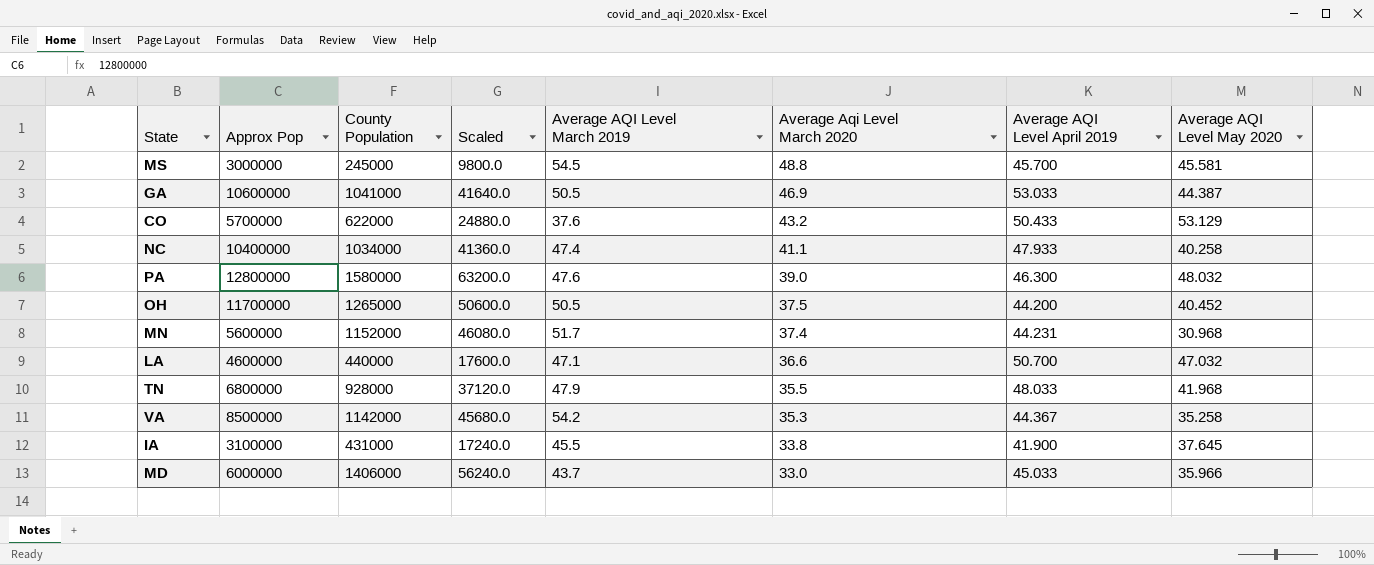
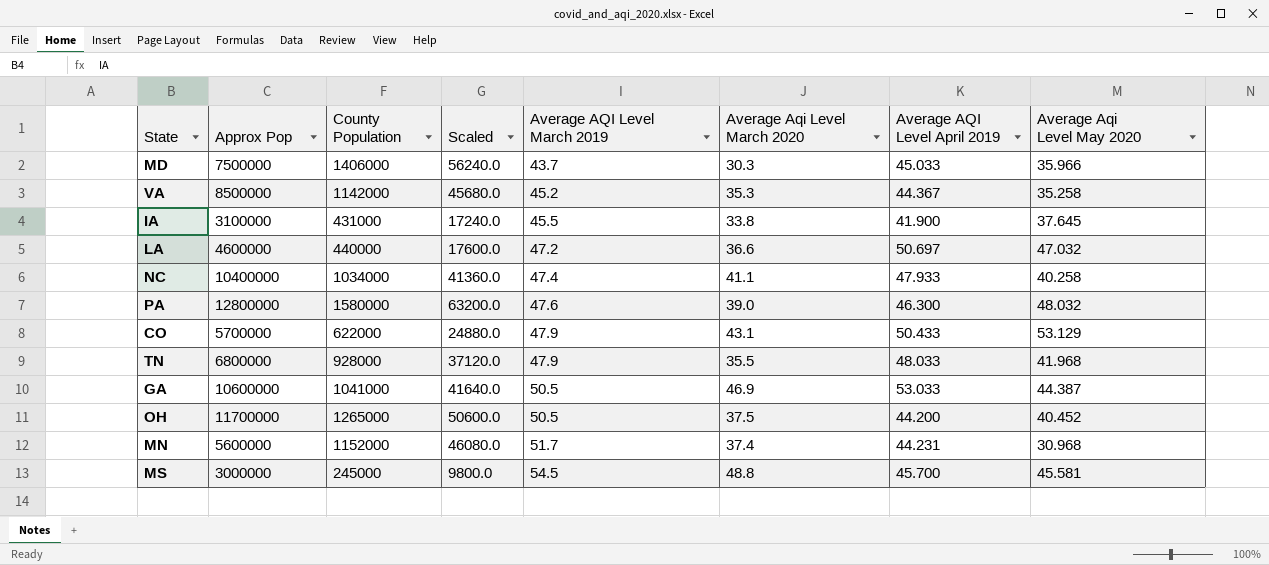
row order: Average Aqi Level March 2020 descending -> Average AQI Level March 2019 ascending
column name: Average AQI Level May 2020 -> Average Aqi Level May 2020
MD | Approx Pop: 6000000 -> 7500000
MD | Average Aqi Level March 2020: 33.0 -> 30.3
VA | Average AQI Level March 2019: 54.2 -> 45.2
LA | Average AQI Level March 2019: 47.1 -> 47.2
LA | Average AQI Level April 2019: 50.700 -> 50.697
CO | Average AQI Level March 2019: 37.6 -> 47.9
CO | Average Aqi Level March 2020: 43.2 -> 43.1

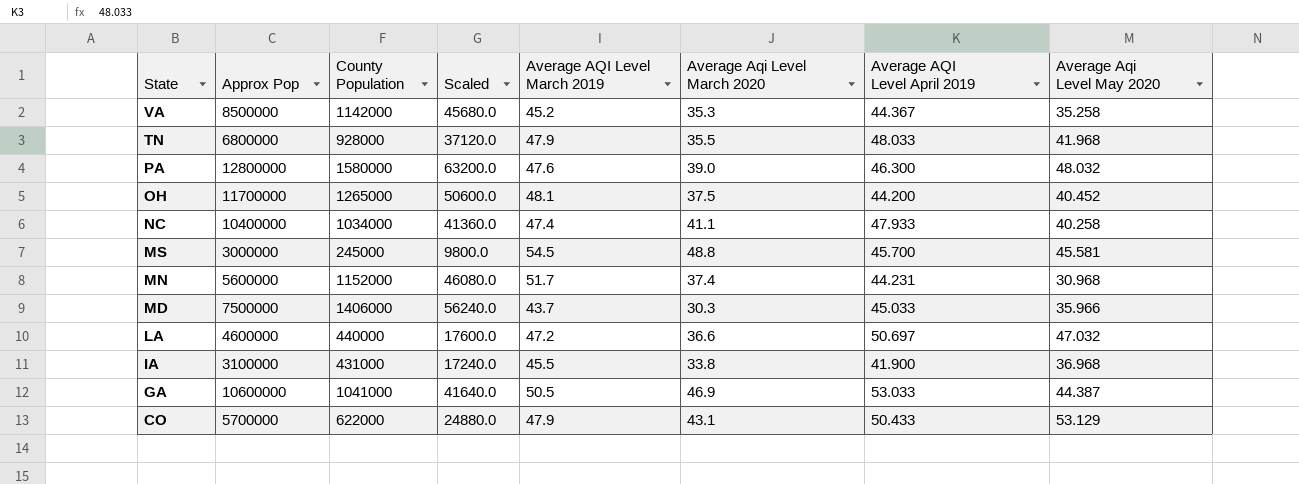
row order: Average AQI Level March 2019 ascending -> State descending
OH | Average AQI Level March 2019: 50.5 -> 48.1
IA | Average Aqi Level May 2020: 37.645 -> 36.968

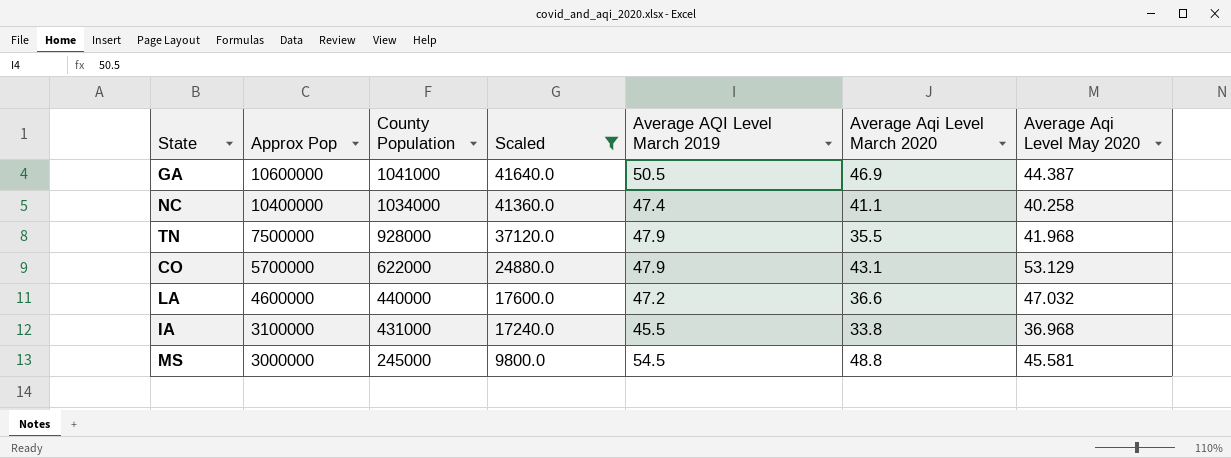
filter: none -> Scaled <= 41640.0
row order: State descending -> Approx Pop descending
column Average AQI Level April 2019 | position: 7 -> none
TN | Approx Pop: 6800000 -> 7500000

